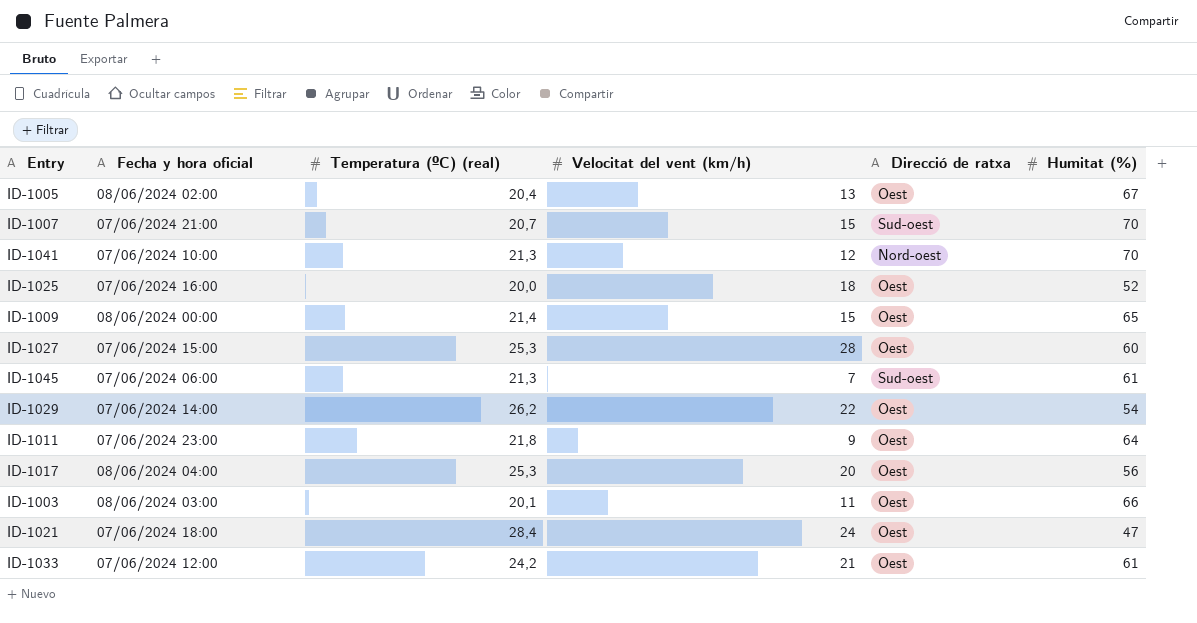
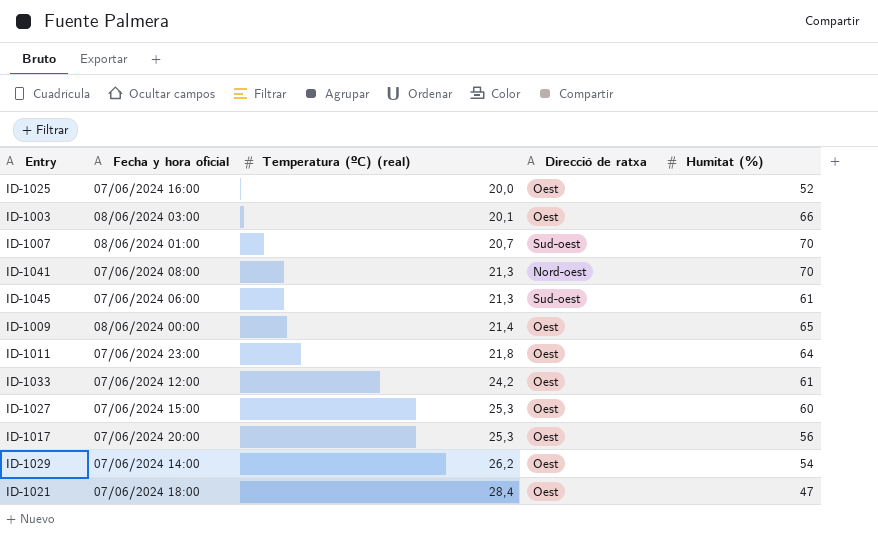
row order: none -> Temperatura (ºC) (real) ascending
column Velocitat del vent (km/h) | position: 4 -> none
row ID-1005: 08/06/2024 02:00 | 20,4 | 13 | Oest | 67 -> none
ID-1007 | Fecha y hora oficial: 07/06/2024 21:00 -> 08/06/2024 01:00
ID-1041 | Fecha y hora oficial: 07/06/2024 10:00 -> 07/06/2024 08:00
ID-1017 | Fecha y hora oficial: 08/06/2024 04:00 -> 07/06/2024 20:00

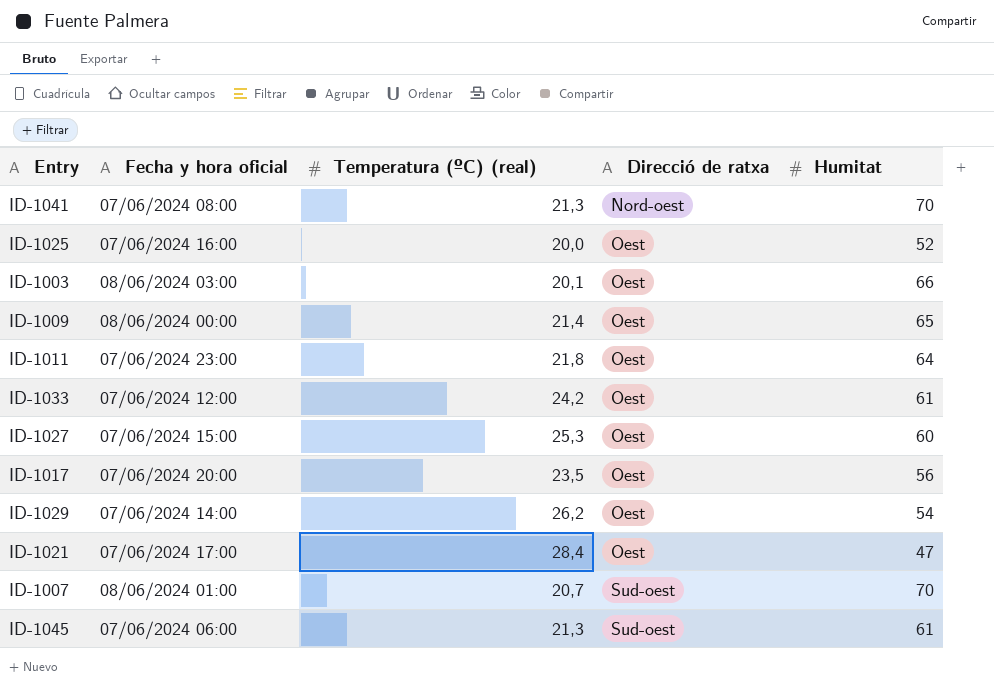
row order: Temperatura (ºC) (real) ascending -> Direcció de ratxa ascending
column name: Humitat (%) -> Humitat
ID-1017 | Temperatura (ºC) (real): 25,3 -> 23,5
ID-1021 | Fecha y hora oficial: 07/06/2024 18:00 -> 07/06/2024 17:00

